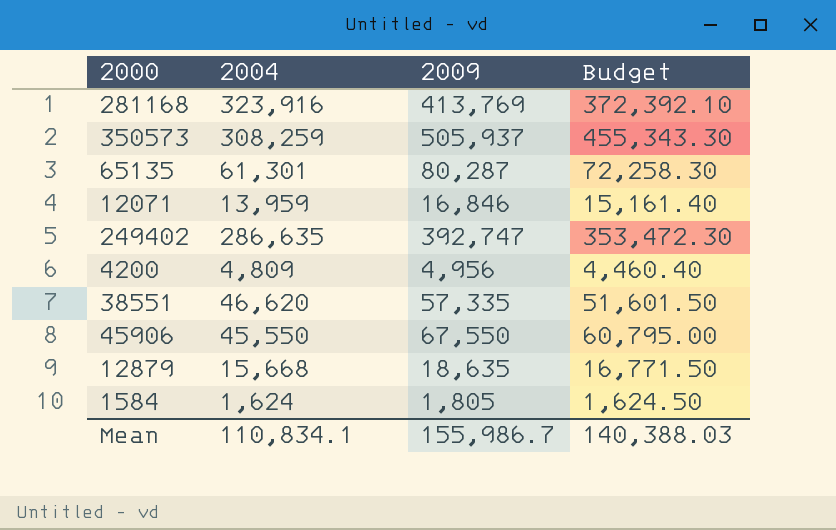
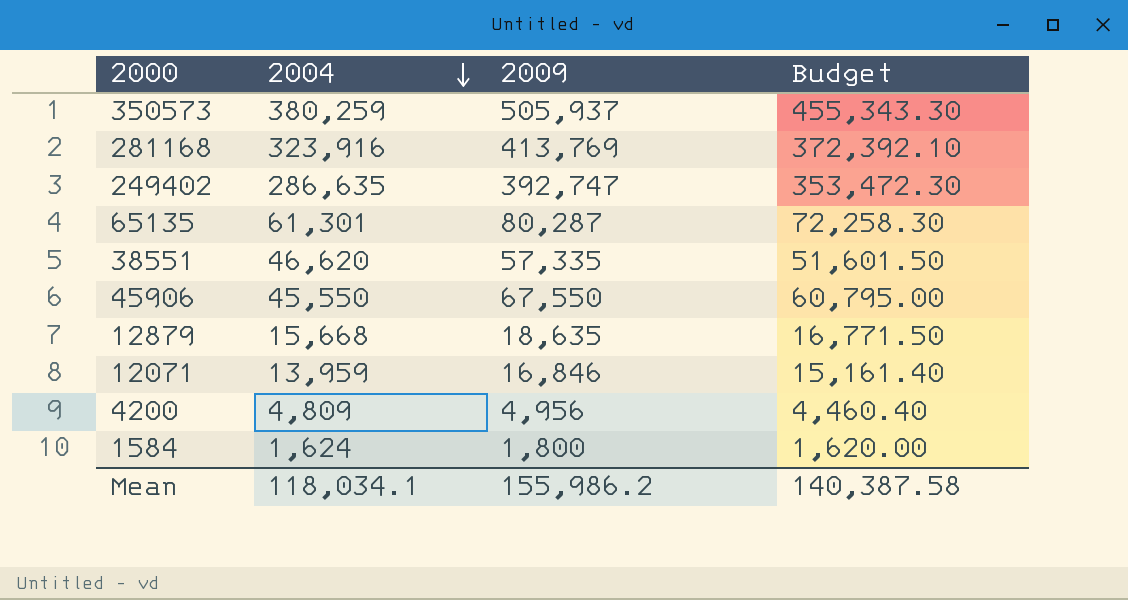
row order: none -> 2004 descending
350573 | 2004: 308,259 -> 380,259
1584 | 2009: 1,805 -> 1,800
1584 | Budget: 1,624.50 -> 1,620.00
Mean | 2004: 110,834.1 -> 118,034.1
Mean | 2009: 155,986.7 -> 155,986.2
Mean | Budget: 140,388.03 -> 140,387.58

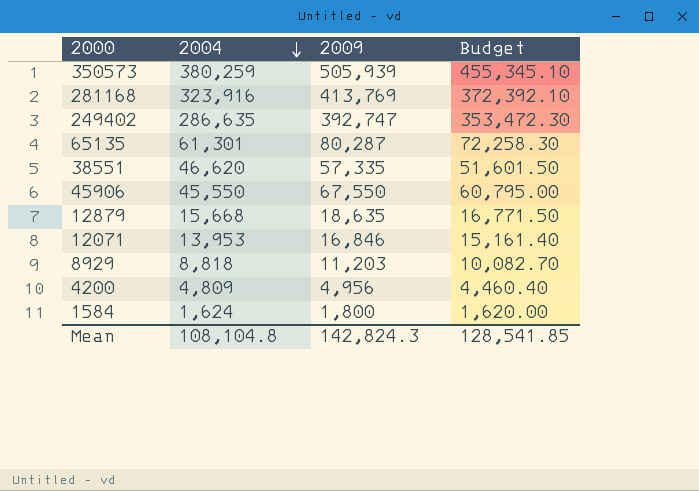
350573 | 2009: 505,937 -> 505,939
350573 | Budget: 455,343.30 -> 455,345.10
12071 | 2004: 13,959 -> 13,953
row 8929: none -> 8,818 | 11,203 | 10,082.70
Mean | 2004: 118,034.1 -> 108,104.8
Mean | 2009: 155,986.2 -> 142,824.3
Mean | Budget: 140,387.58 -> 128,541.85

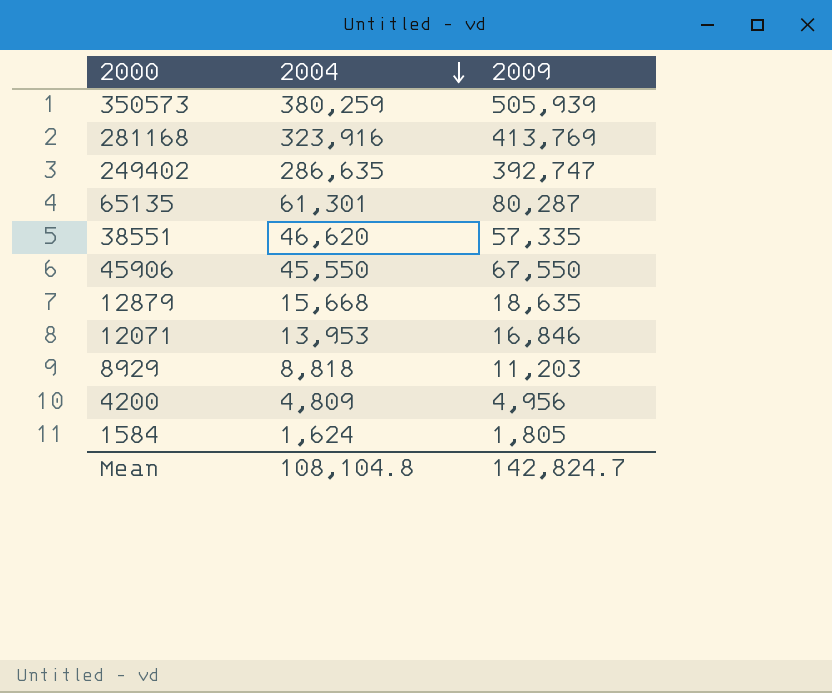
column Budget | formula: [2009] * 0.9 -> none
1584 | 2009: 1,800 -> 1,805
Mean | 2009: 142,824.3 -> 142,824.7

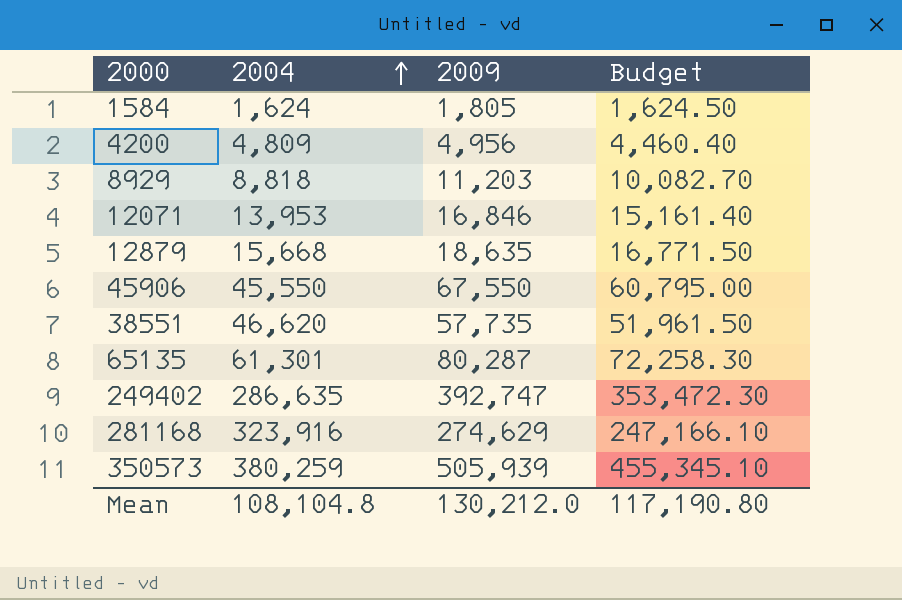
row order: 2004 descending -> 2004 ascending
column Budget | formula: none -> [2009] * 0.9
38551 | 2009: 57,335 -> 57,735
281168 | 2009: 413,769 -> 274,629
Mean | 2009: 142,824.7 -> 130,212.0

